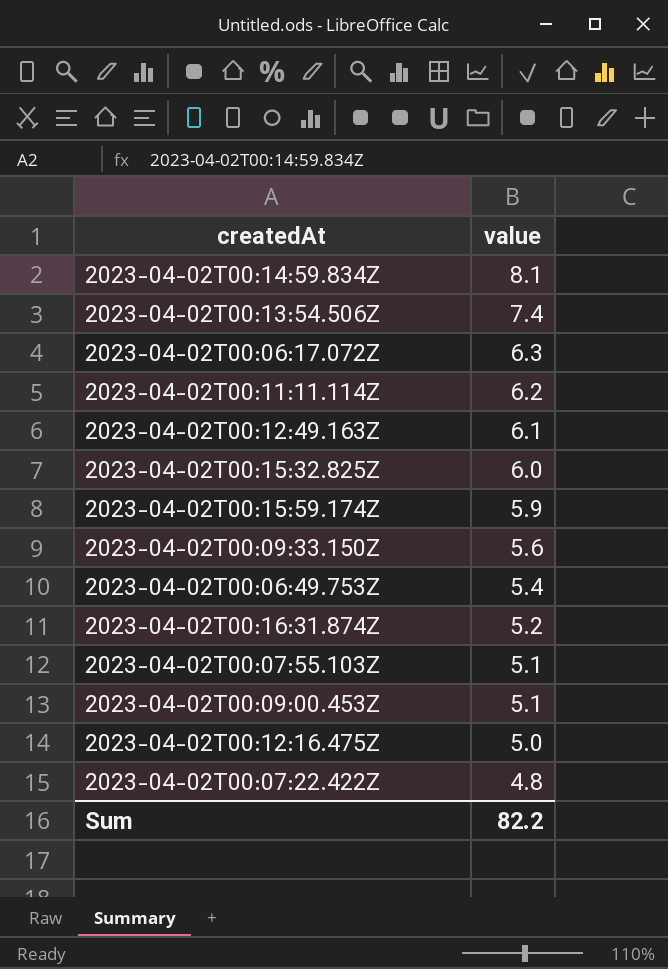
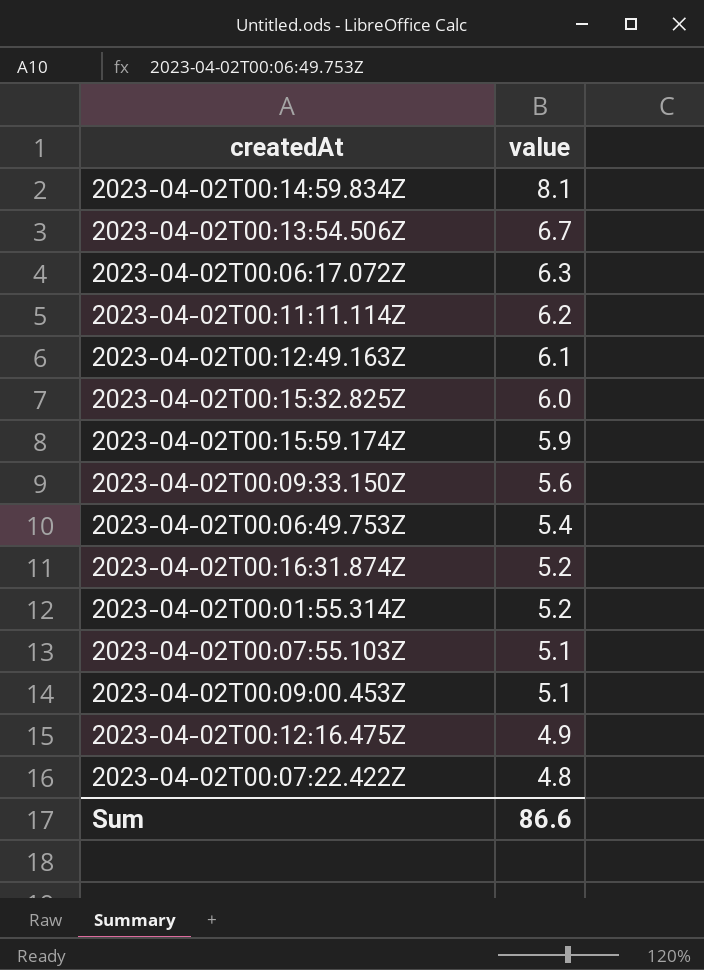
2023-04-02T00:13:54.506Z | value: 7.4 -> 6.7
row 2023-04-02T00:01:55.314Z: none -> 5.2
2023-04-02T00:12:16.475Z | value: 5.0 -> 4.9
Sum | value: 82.2 -> 86.6

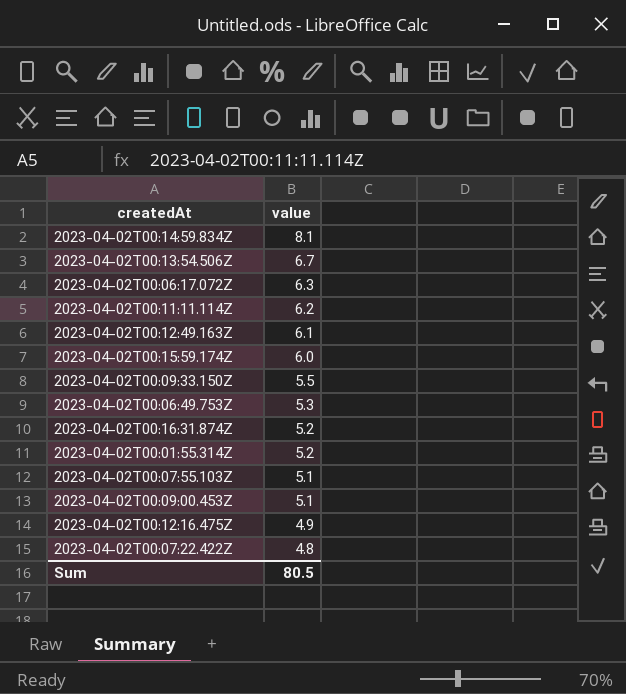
row 2023-04-02T00:15:32.825Z: 6.0 -> none
2023-04-02T00:15:59.174Z | value: 5.9 -> 6.0
2023-04-02T00:09:33.150Z | value: 5.6 -> 5.5
2023-04-02T00:06:49.753Z | value: 5.4 -> 5.3
Sum | value: 86.6 -> 80.5

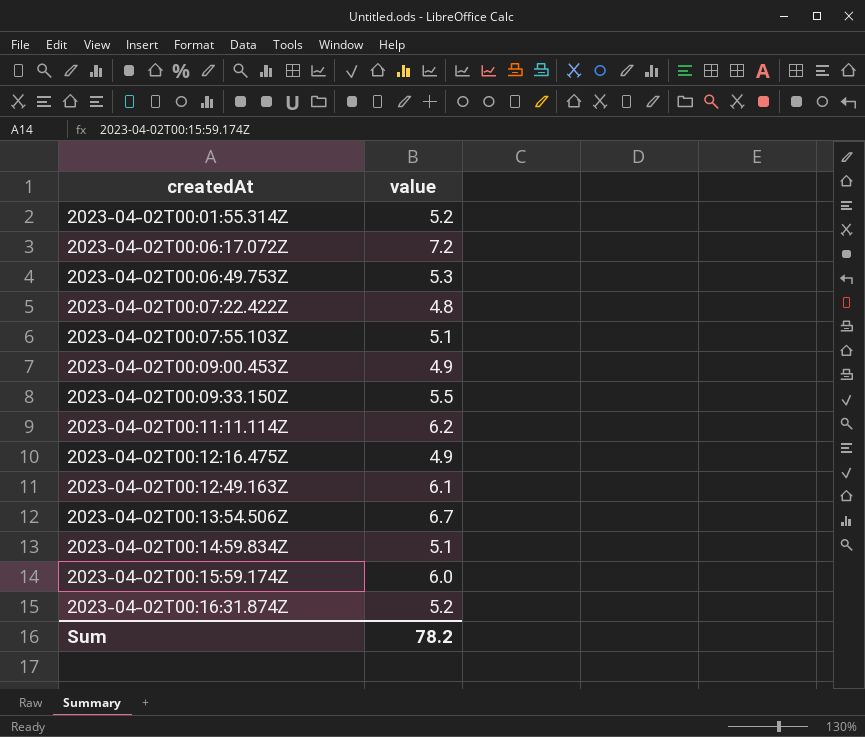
row order: value descending -> createdAt ascending
2023-04-02T00:06:17.072Z | value: 6.3 -> 7.2
2023-04-02T00:09:00.453Z | value: 5.1 -> 4.9
2023-04-02T00:14:59.834Z | value: 8.1 -> 5.1
Sum | value: 80.5 -> 78.2

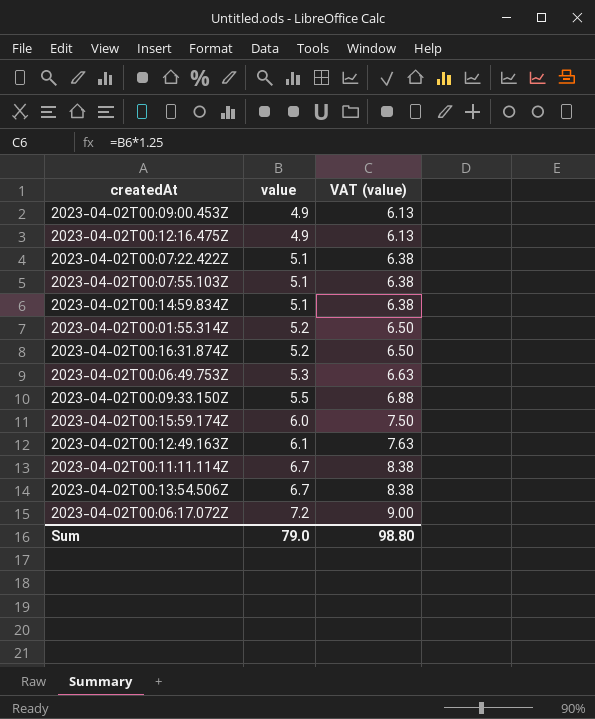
row order: createdAt ascending -> value ascending
column VAT (value) | formula: none -> [value] * 1.25
2023-04-02T00:07:22.422Z | value: 4.8 -> 5.1
2023-04-02T00:11:11.114Z | value: 6.2 -> 6.7
Sum | value: 78.2 -> 79.0

